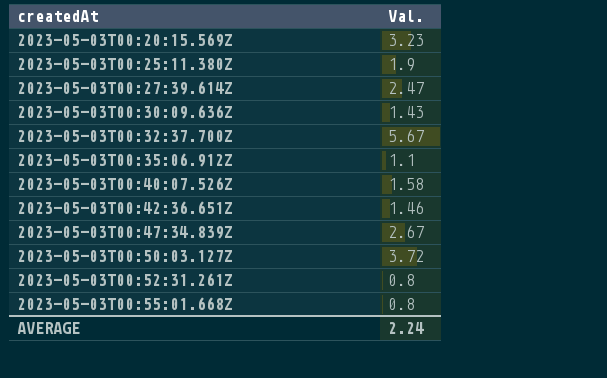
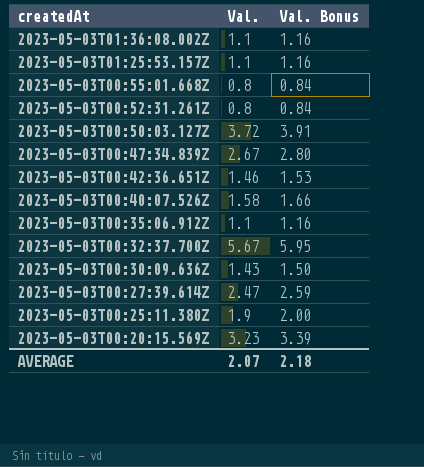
row order: createdAt ascending -> createdAt descending
column Val. Bonus | formula: none -> [Val.] * 1.05
row 2023-05-03T01:36:08.002Z: none -> 1.1 | 1.16
row 2023-05-03T01:25:53.157Z: none -> 1.1 | 1.16
AVERAGE | Val.: 2.24 -> 2.07

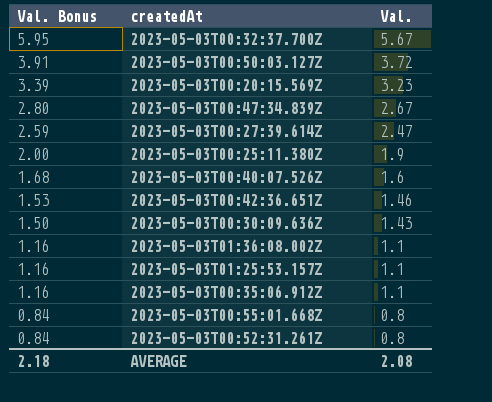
row order: createdAt descending -> Val. Bonus descending
column Val. Bonus | position: 3 -> 1
2023-05-03T00:40:07.526Z | Val. Bonus: 1.66 -> 1.68
2023-05-03T00:40:07.526Z | Val.: 1.58 -> 1.6
AVERAGE | Val.: 2.07 -> 2.08

